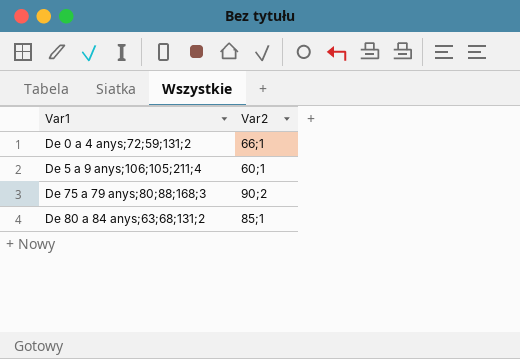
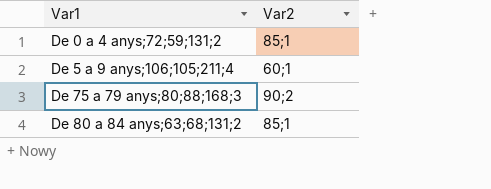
De 0 a 4 anys;72;59;131;2 | Var2: 66;1 -> 85;1

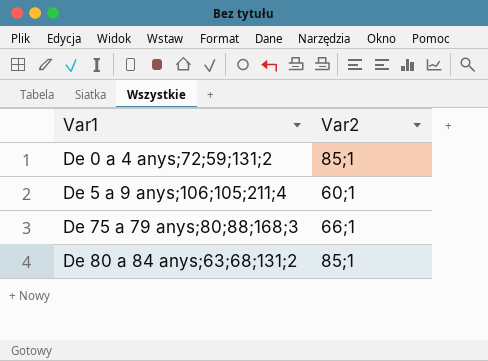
De 75 a 79 anys;80;88;168;3 | Var2: 90;2 -> 66;1

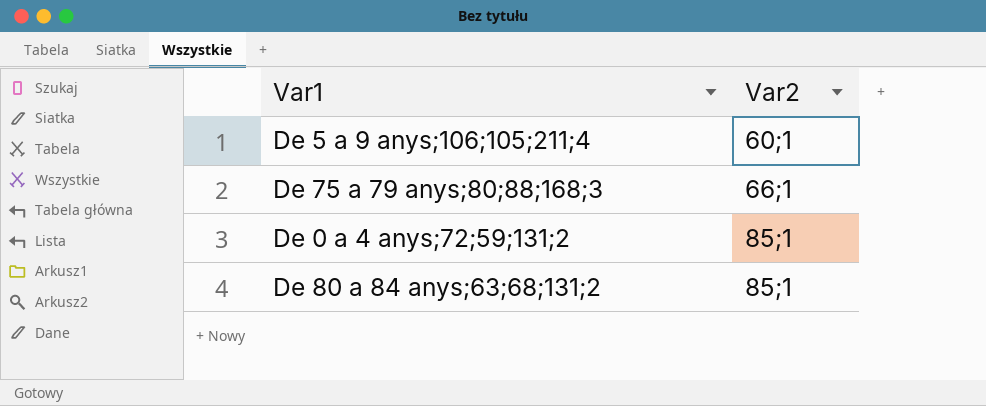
row order: Var1 ascending -> Var2 ascending

